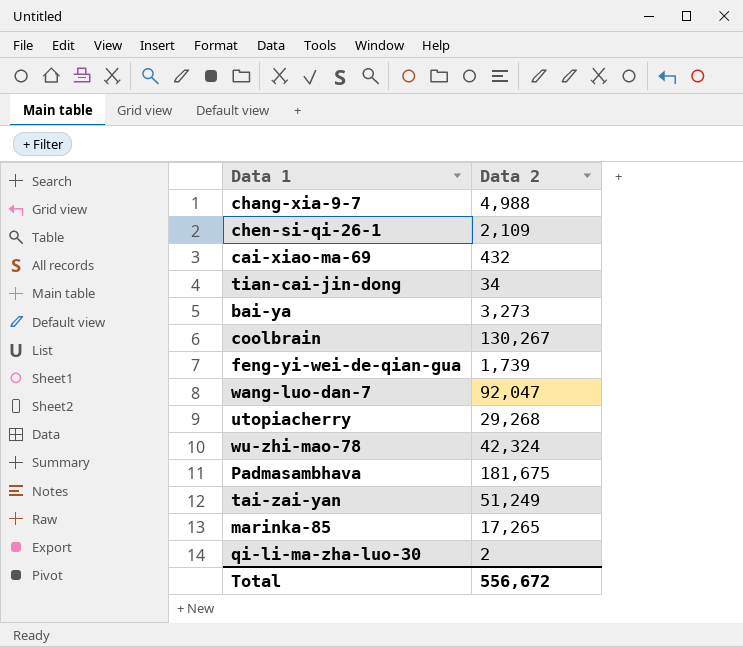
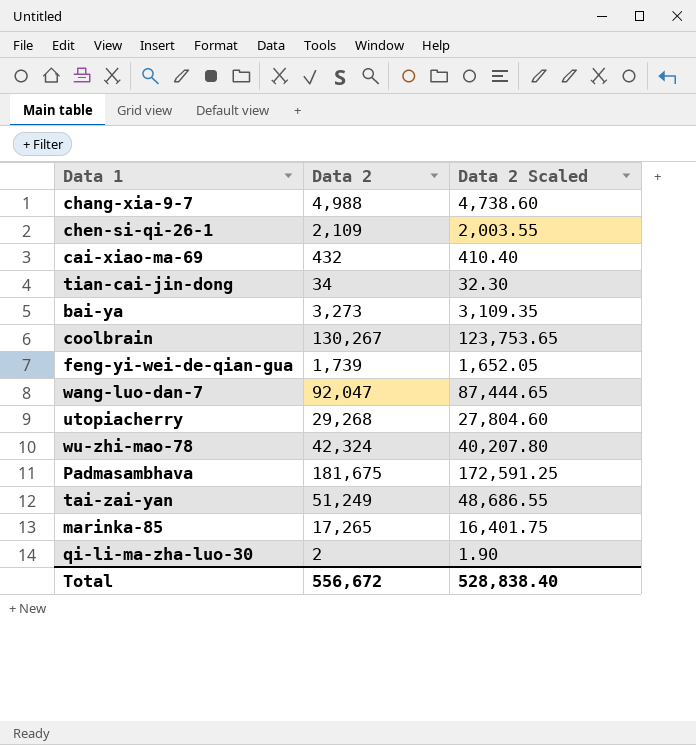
column Data 2 Scaled | formula: none -> [Data 2] * 0.95

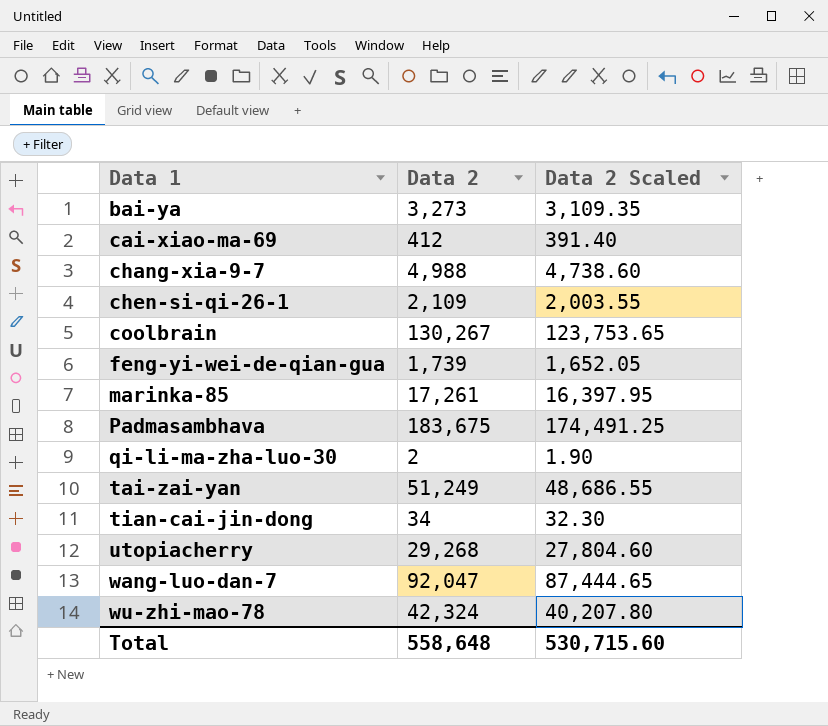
row order: none -> Data 1 ascending
cai-xiao-ma-69 | Data 2: 432 -> 412
cai-xiao-ma-69 | Data 2 Scaled: 410.40 -> 391.40
marinka-85 | Data 2: 17,265 -> 17,261
marinka-85 | Data 2 Scaled: 16,401.75 -> 16,397.95
Padmasambhava | Data 2: 181,675 -> 183,675
Padmasambhava | Data 2 Scaled: 172,591.25 -> 174,491.25
Total | Data 2: 556,672 -> 558,648
Total | Data 2 Scaled: 528,838.40 -> 530,715.60

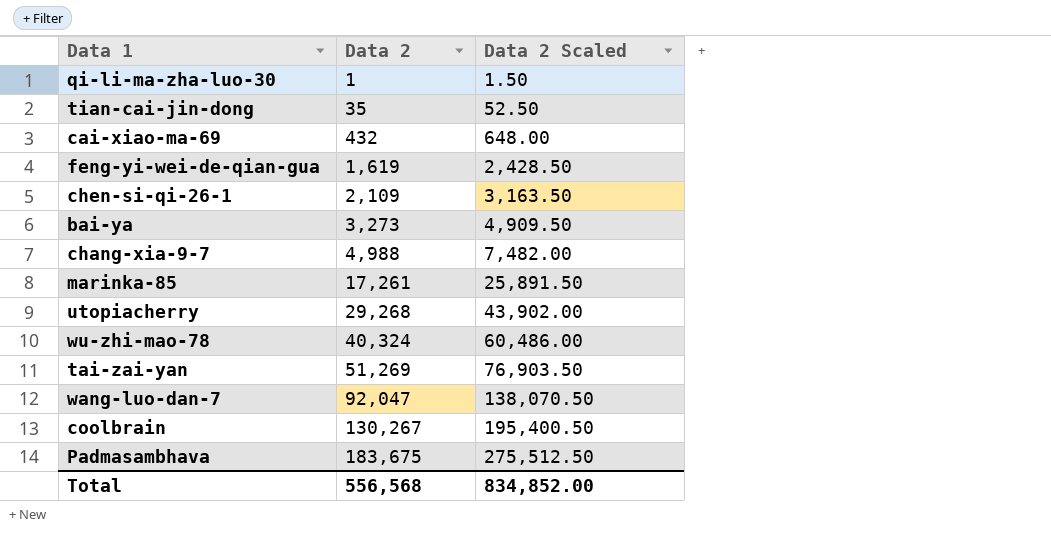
row order: Data 1 ascending -> Data 2 ascending
column Data 2 Scaled | formula: [Data 2] * 0.95 -> [Data 2] * 1.5
qi-li-ma-zha-luo-30 | Data 2: 2 -> 1
tian-cai-jin-dong | Data 2: 34 -> 35
cai-xiao-ma-69 | Data 2: 412 -> 432
feng-yi-wei-de-qian-gua | Data 2: 1,739 -> 1,619
wu-zhi-mao-78 | Data 2: 42,324 -> 40,324
tai-zai-yan | Data 2: 51,249 -> 51,269
Total | Data 2: 558,648 -> 556,568
Total | Data 2 Scaled: 530,715.60 -> 834,852.00

